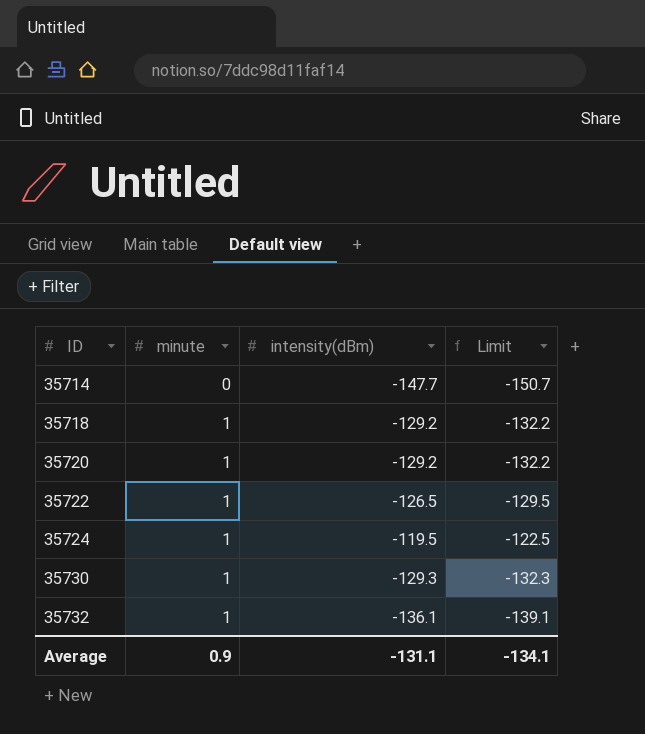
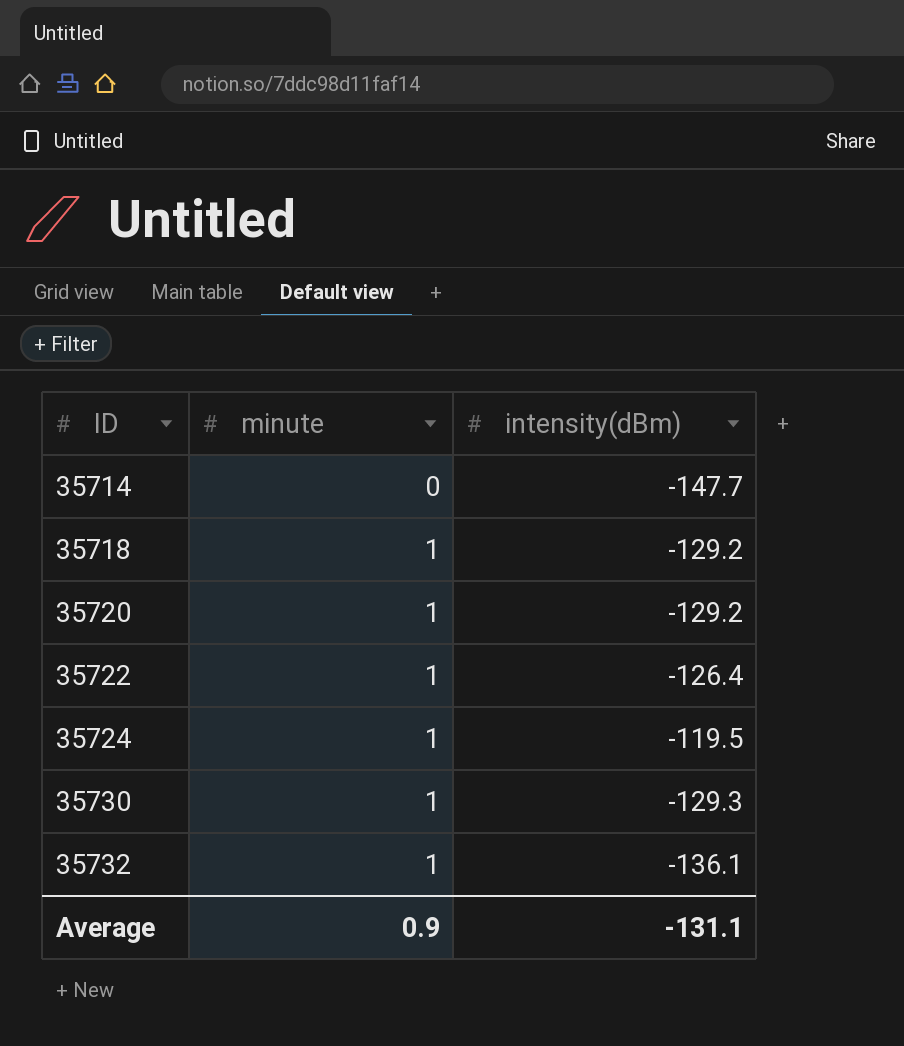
column Limit | formula: [intensity(dBm)] - 3 -> none
35722 | intensity(dBm): -126.5 -> -126.4

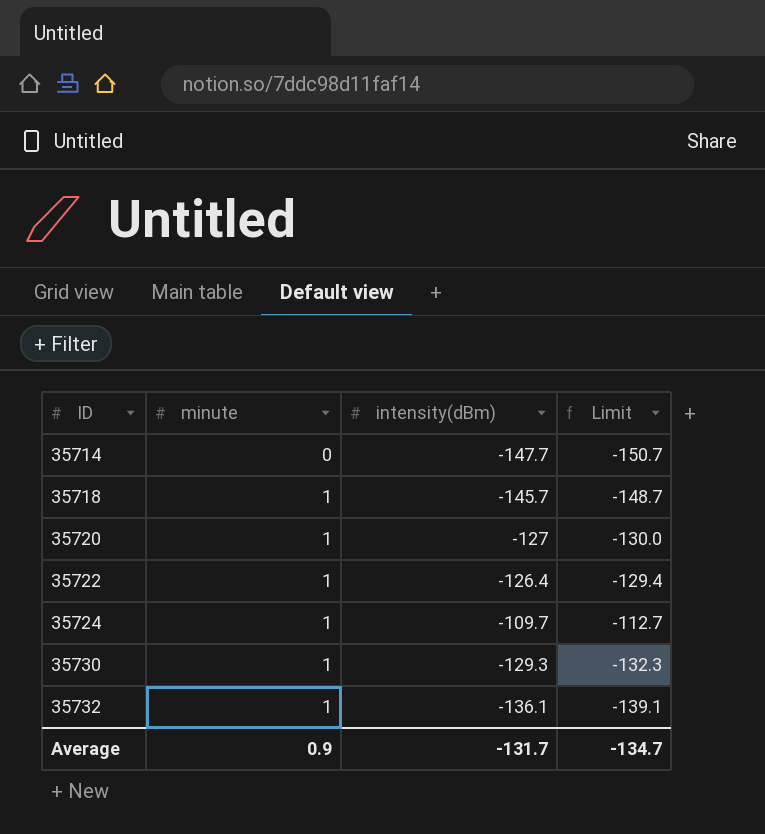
column Limit | formula: none -> [intensity(dBm)] - 3
35718 | intensity(dBm): -129.2 -> -145.7
35720 | intensity(dBm): -129.2 -> -127
35724 | intensity(dBm): -119.5 -> -109.7
Average | intensity(dBm): -131.1 -> -131.7

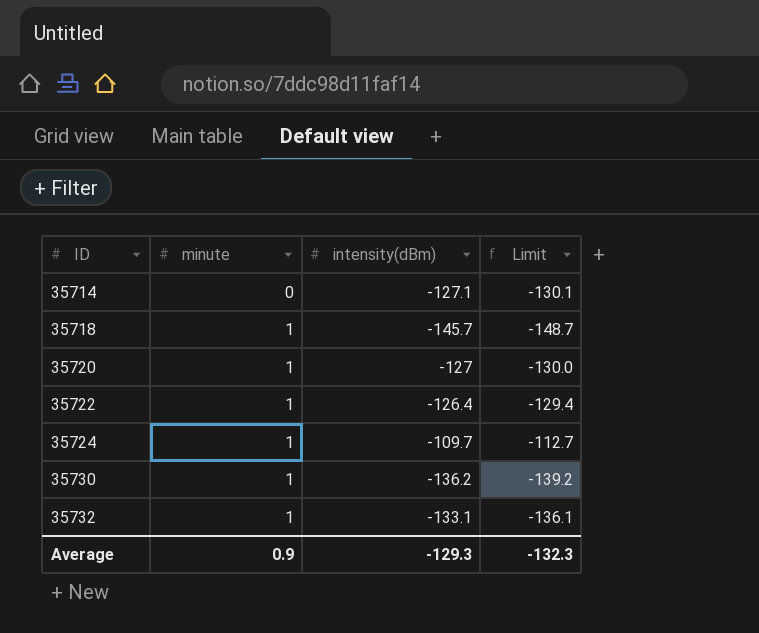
35714 | intensity(dBm): -147.7 -> -127.1
35714 | Limit: -150.7 -> -130.1
35730 | intensity(dBm): -129.3 -> -136.2
35730 | Limit: -132.3 -> -139.2
35732 | intensity(dBm): -136.1 -> -133.1
35732 | Limit: -139.1 -> -136.1
Average | intensity(dBm): -131.7 -> -129.3
Average | Limit: -134.7 -> -132.3

